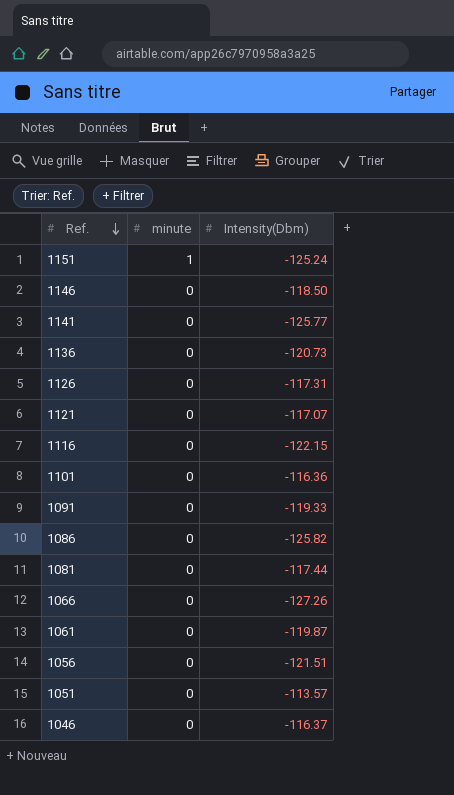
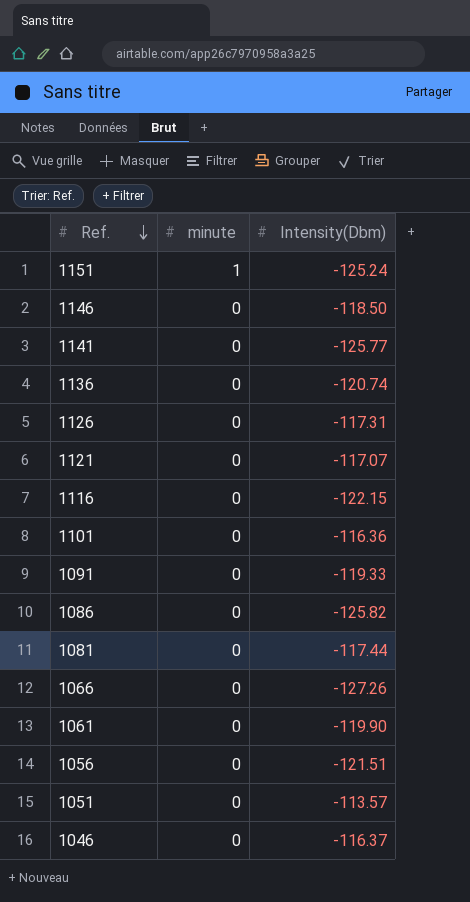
1136 | Intensity(Dbm): -120.73 -> -120.74
1061 | Intensity(Dbm): -119.87 -> -119.90

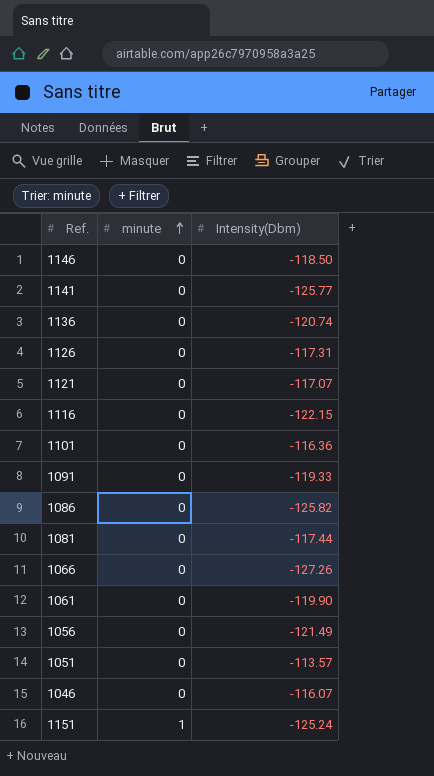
row order: Ref. descending -> minute ascending
1056 | Intensity(Dbm): -121.51 -> -121.49
1046 | Intensity(Dbm): -116.37 -> -116.07

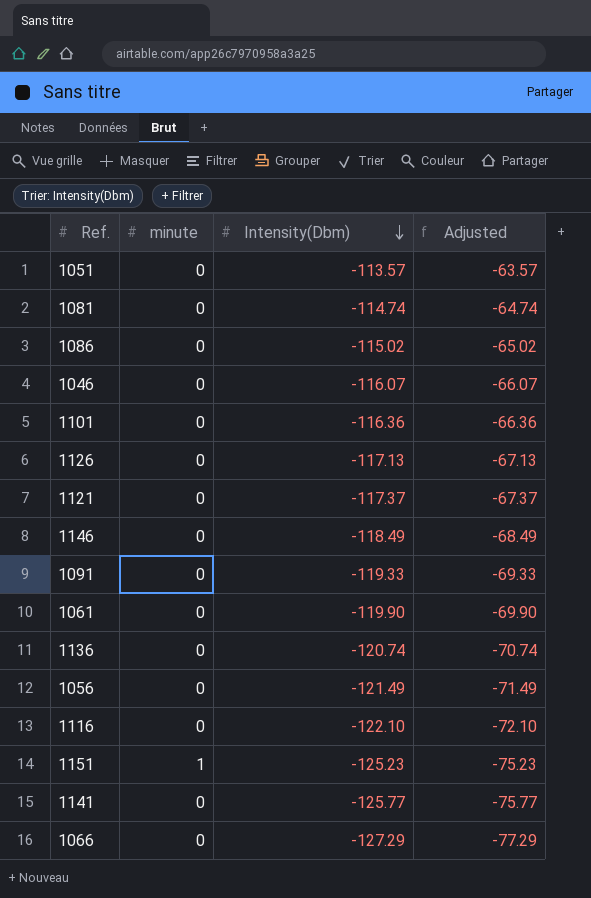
row order: minute ascending -> Intensity(Dbm) descending
column Adjusted | formula: none -> [Intensity(Dbm)] + 50
1081 | Intensity(Dbm): -117.44 -> -114.74
1086 | Intensity(Dbm): -125.82 -> -115.02
1126 | Intensity(Dbm): -117.31 -> -117.13
1121 | Intensity(Dbm): -117.07 -> -117.37
1146 | Intensity(Dbm): -118.50 -> -118.49
1116 | Intensity(Dbm): -122.15 -> -122.10
1151 | Intensity(Dbm): -125.24 -> -125.23
1066 | Intensity(Dbm): -127.26 -> -127.29

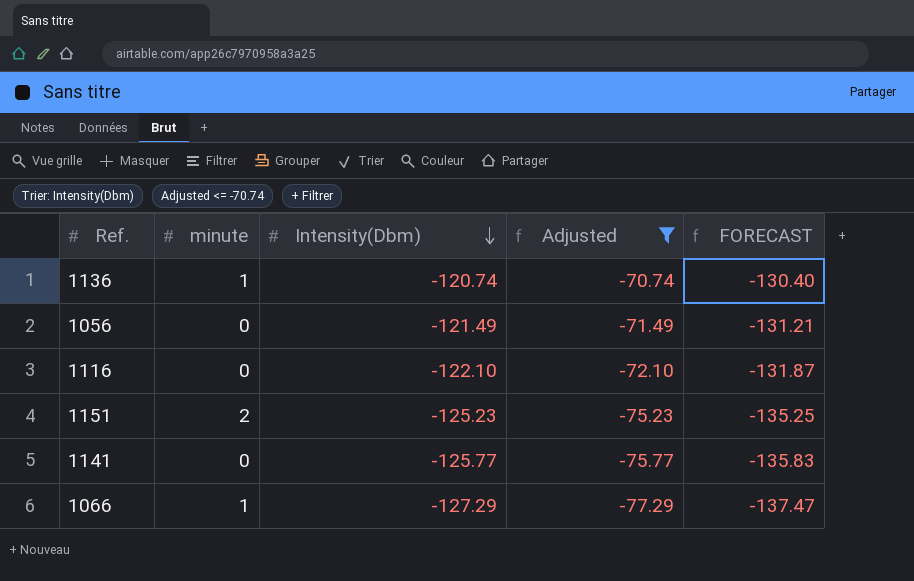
filter: none -> Adjusted <= -70.74
column FORECAST | formula: none -> [Intensity(Dbm)] * 1.08
1136 | minute: 0 -> 1
1151 | minute: 1 -> 2
1066 | minute: 0 -> 1

